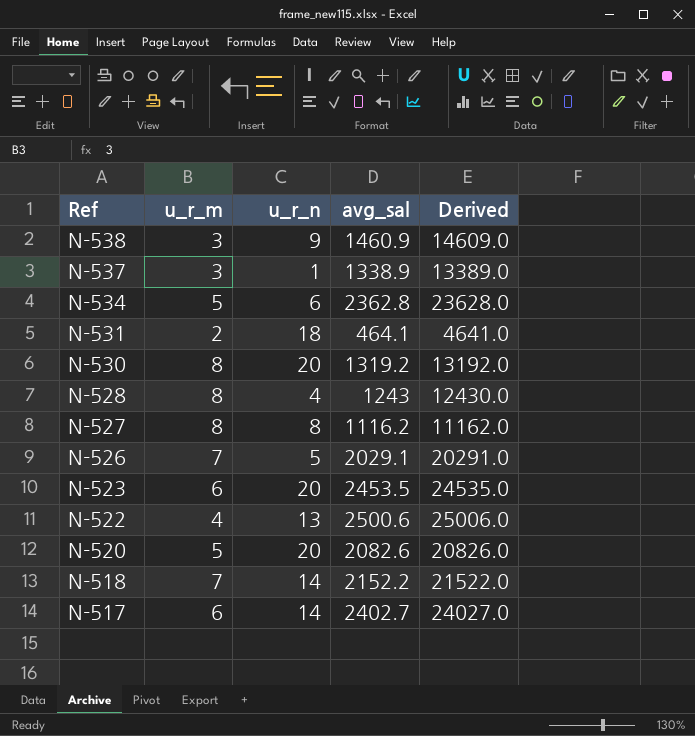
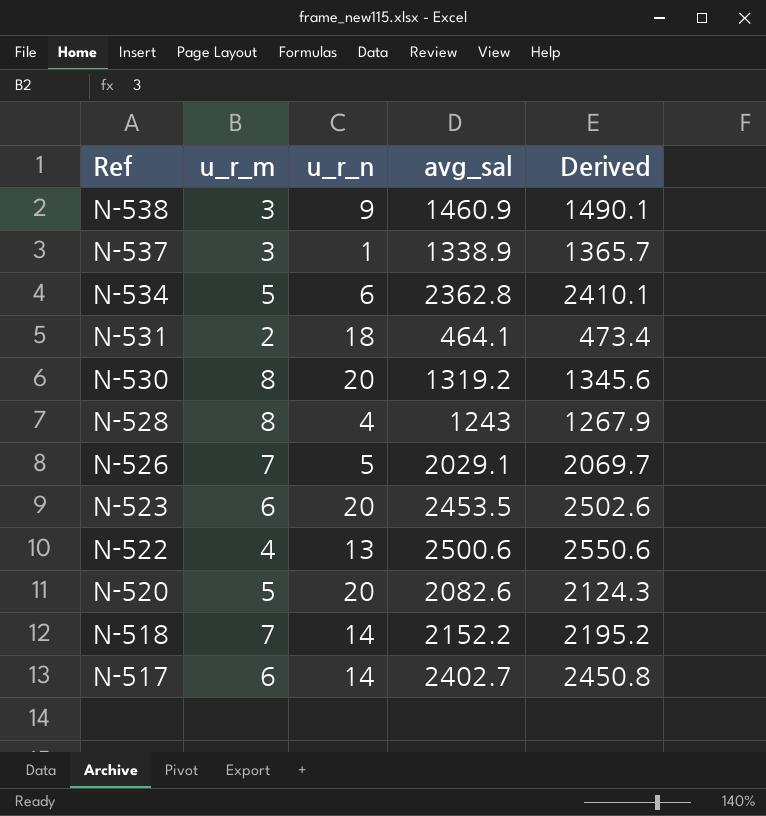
column Derived | formula: [avg_sal] * 10 -> [avg_sal] * 1.02
row N-527: 8 | 8 | 1116.2 | 11162.0 -> none

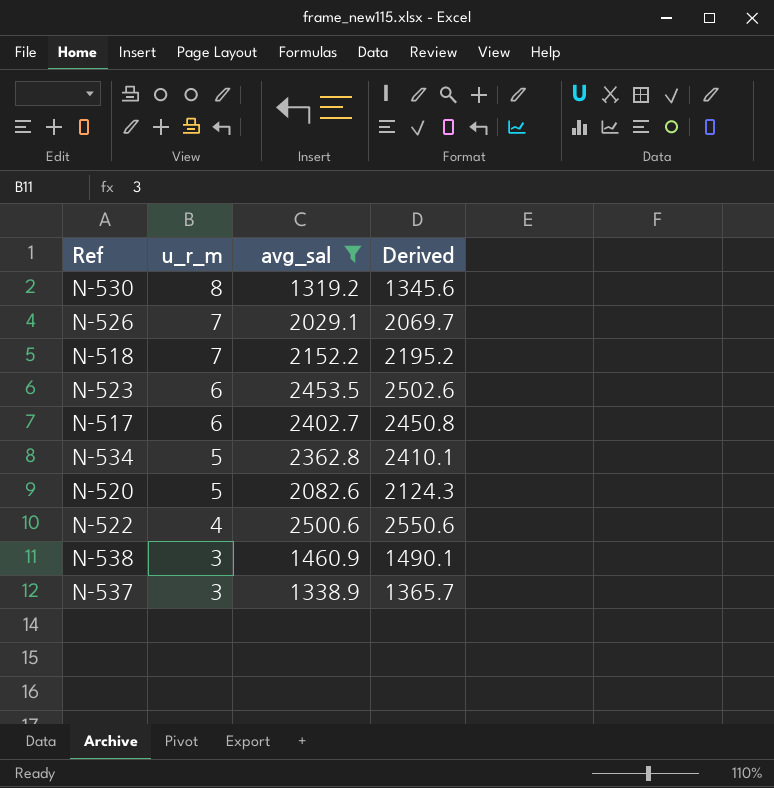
filter: none -> avg_sal >= 1319.2
row order: Ref descending -> u_r_m descending
column u_r_n | position: 3 -> none

